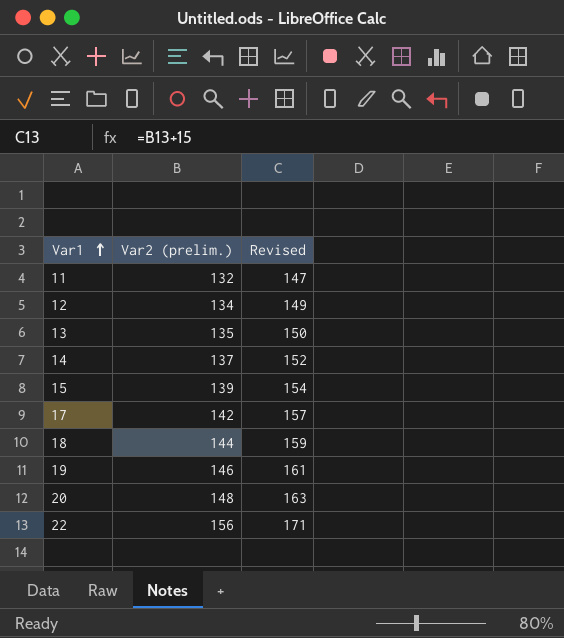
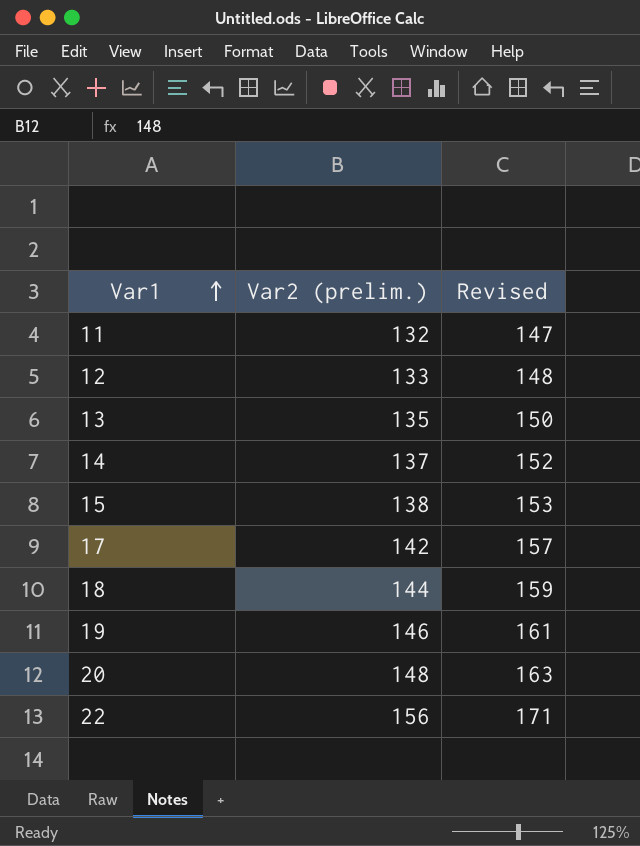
12 | Var2 (prelim.): 134 -> 133
12 | Revised: 149 -> 148
15 | Var2 (prelim.): 139 -> 138
15 | Revised: 154 -> 153

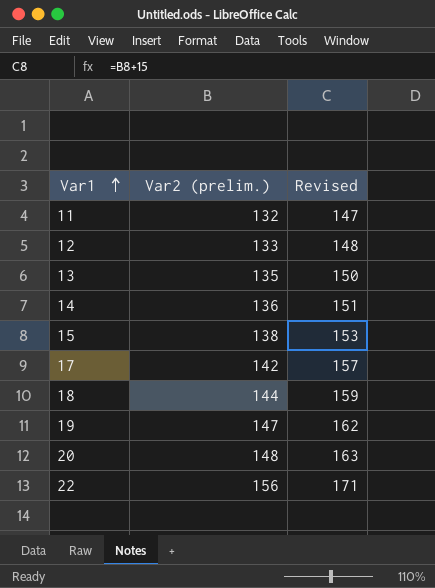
14 | Var2 (prelim.): 137 -> 136
14 | Revised: 152 -> 151
19 | Var2 (prelim.): 146 -> 147
19 | Revised: 161 -> 162

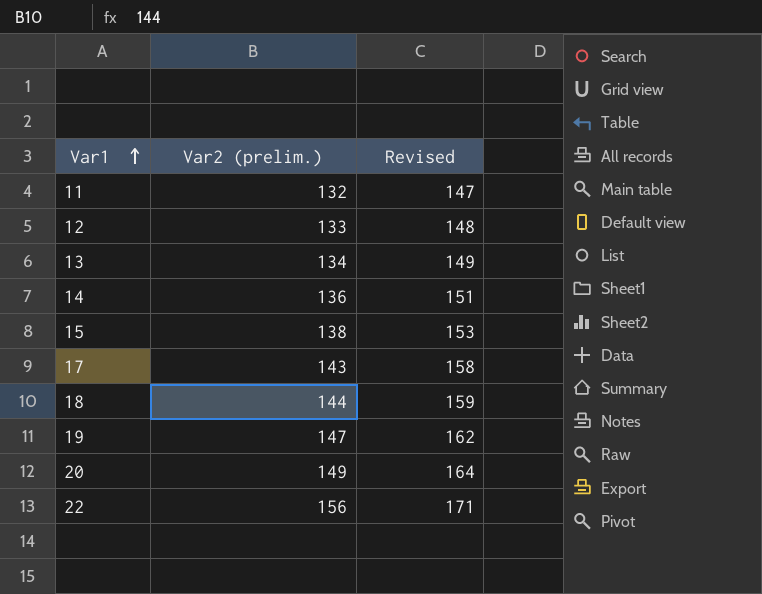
13 | Var2 (prelim.): 135 -> 134
13 | Revised: 150 -> 149
17 | Var2 (prelim.): 142 -> 143
17 | Revised: 157 -> 158
20 | Var2 (prelim.): 148 -> 149
20 | Revised: 163 -> 164

